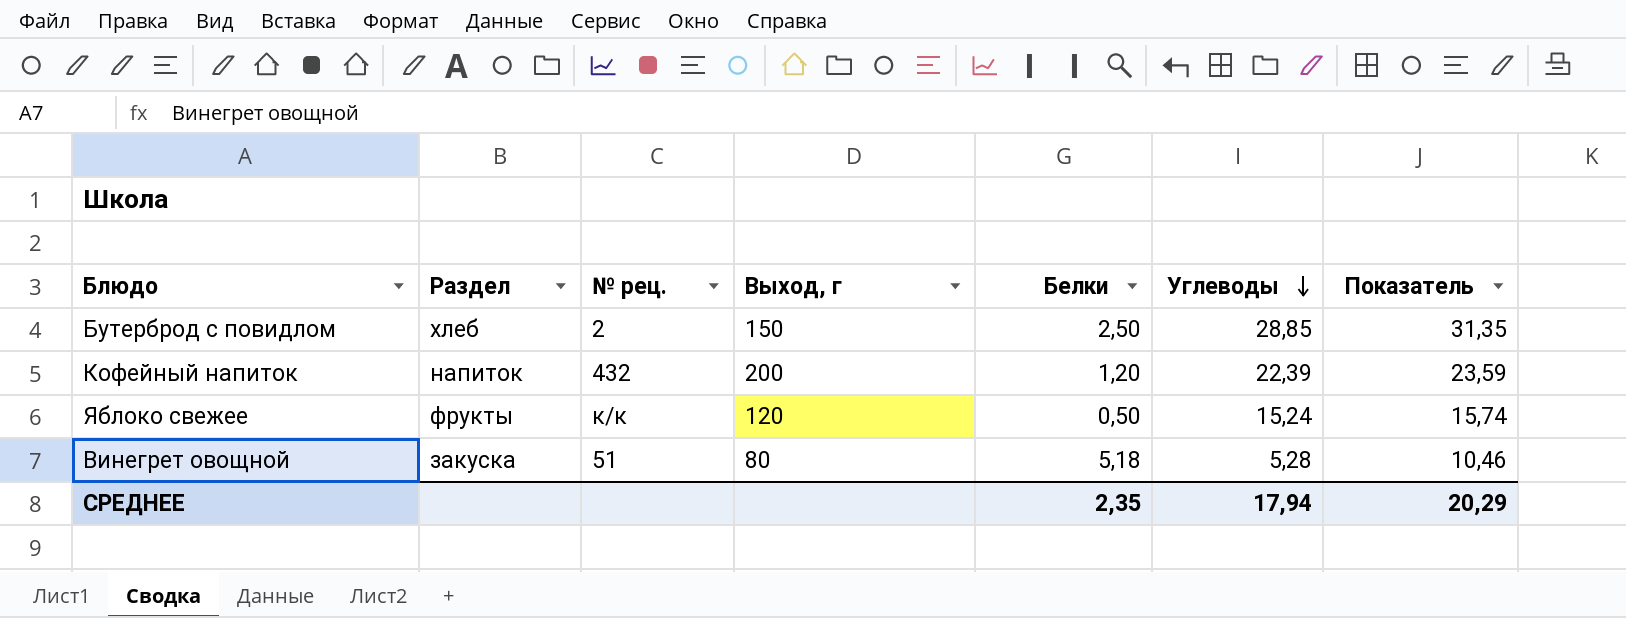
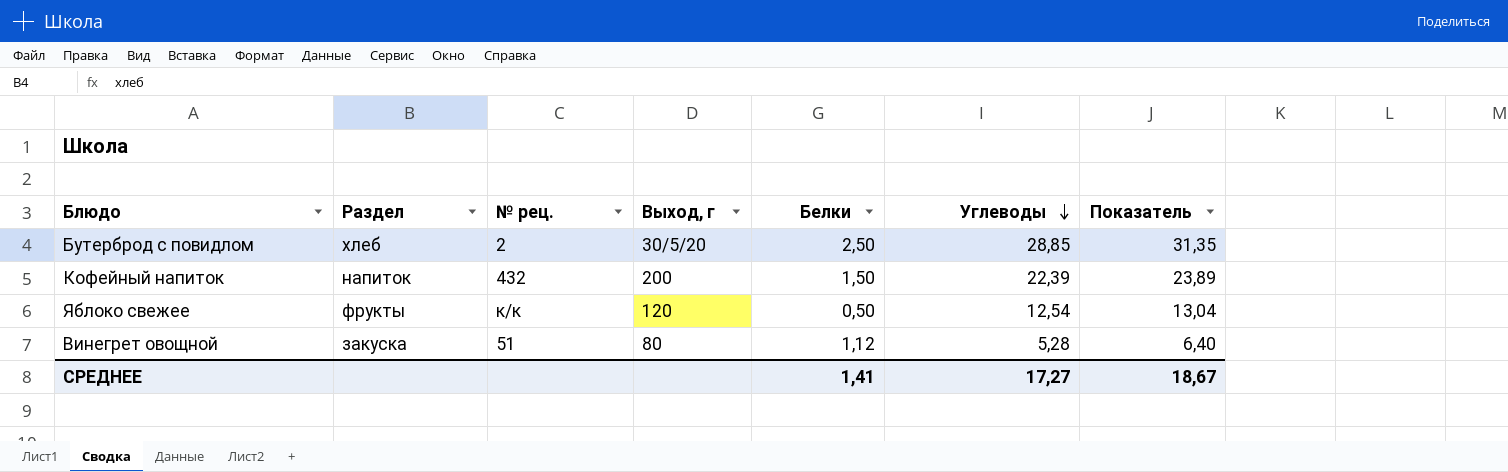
Бутерброд с повидлом | Выход, г: 150 -> 30/5/20
Кофейный напиток | Белки: 1,20 -> 1,50
Кофейный напиток | Показатель: 23,59 -> 23,89
Яблоко свежее | Углеводы: 15,24 -> 12,54
Яблоко свежее | Показатель: 15,74 -> 13,04
Винегрет овощной | Белки: 5,18 -> 1,12
Винегрет овощной | Показатель: 10,46 -> 6,40
СРЕДНЕЕ | Белки: 2,35 -> 1,41
СРЕДНЕЕ | Углеводы: 17,94 -> 17,27
СРЕДНЕЕ | Показатель: 20,29 -> 18,67

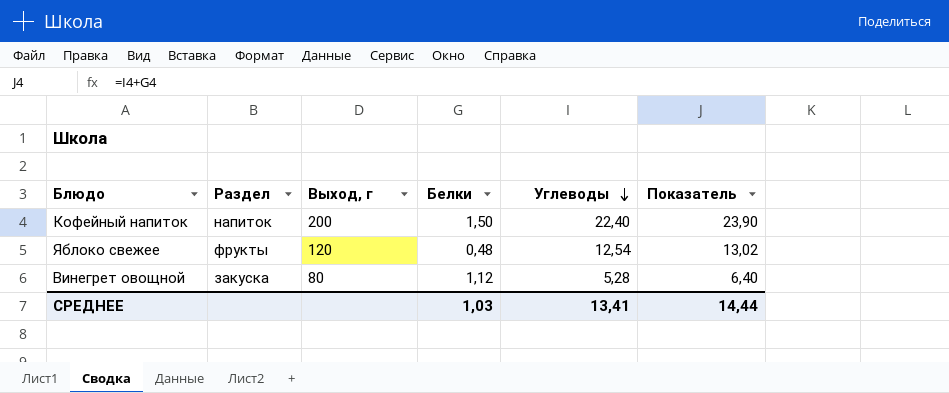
column № рец. | position: 3 -> none
row Бутерброд с повидлом: хлеб | 2 | 30/5/20 | 2,50 | 28,85 | 31,35 -> none
Кофейный напиток | Углеводы: 22,39 -> 22,40
Кофейный напиток | Показатель: 23,89 -> 23,90
Яблоко свежее | Белки: 0,50 -> 0,48
Яблоко свежее | Показатель: 13,04 -> 13,02
СРЕДНЕЕ | Белки: 1,41 -> 1,03
СРЕДНЕЕ | Углеводы: 17,27 -> 13,41
СРЕДНЕЕ | Показатель: 18,67 -> 14,44

